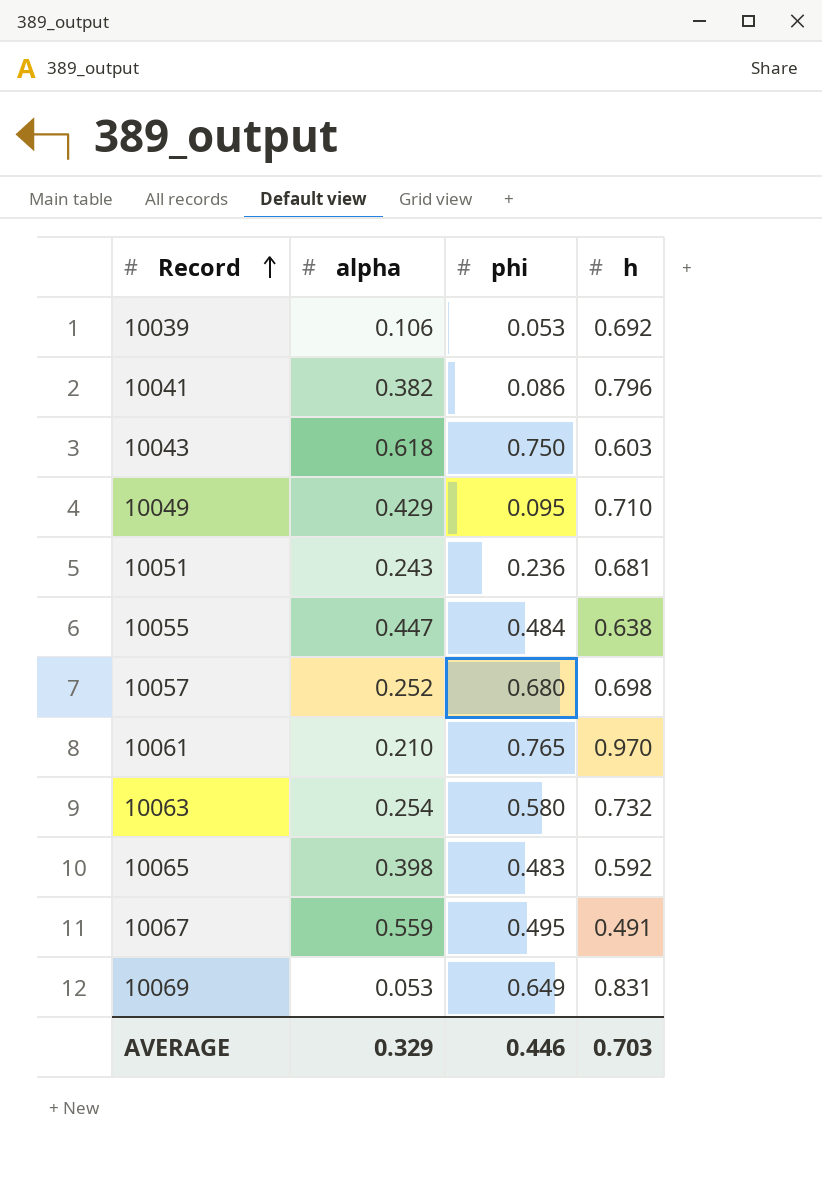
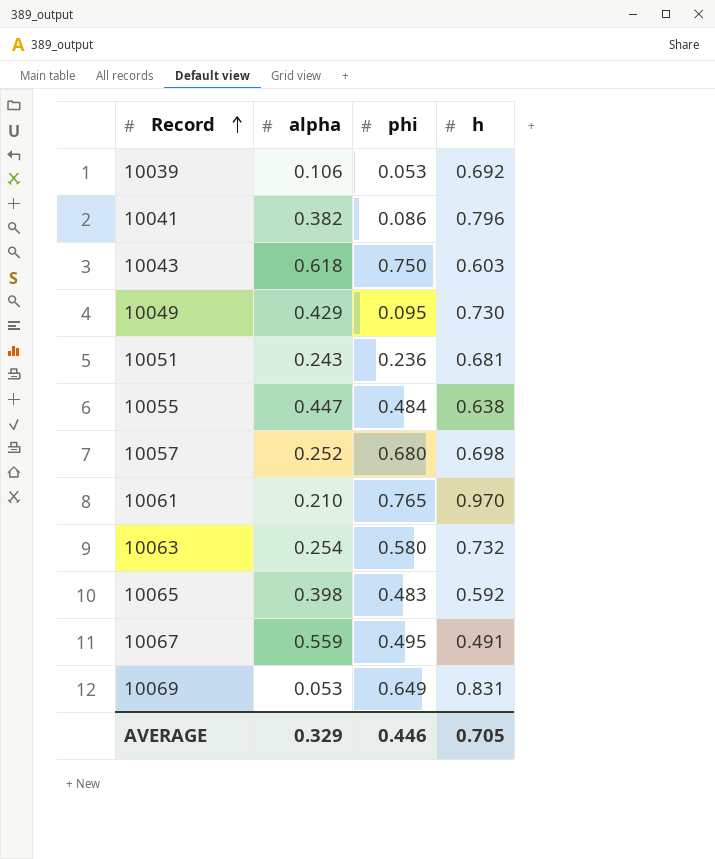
10049 | h: 0.710 -> 0.730
AVERAGE | h: 0.703 -> 0.705

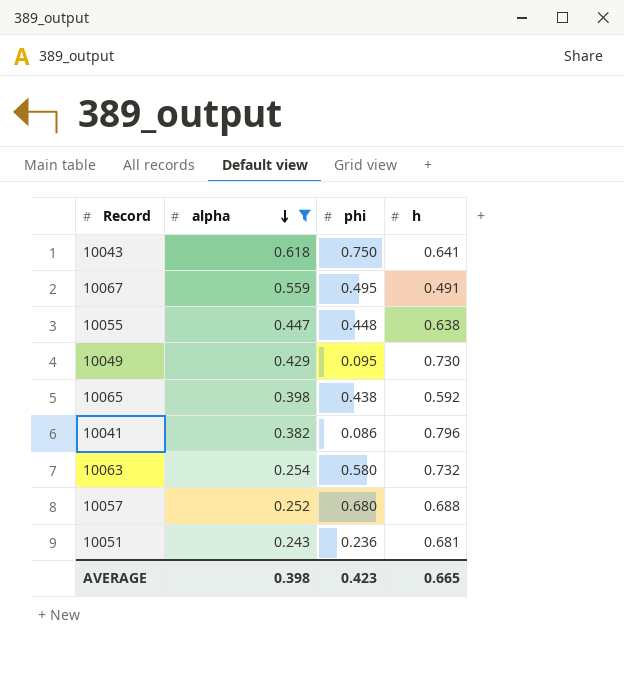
filter: none -> alpha >= 0.243
row order: Record ascending -> alpha descending
10043 | h: 0.603 -> 0.641
10055 | phi: 0.484 -> 0.448
10065 | phi: 0.483 -> 0.438
10057 | h: 0.698 -> 0.688
AVERAGE | alpha: 0.329 -> 0.398
AVERAGE | phi: 0.446 -> 0.423
AVERAGE | h: 0.705 -> 0.665

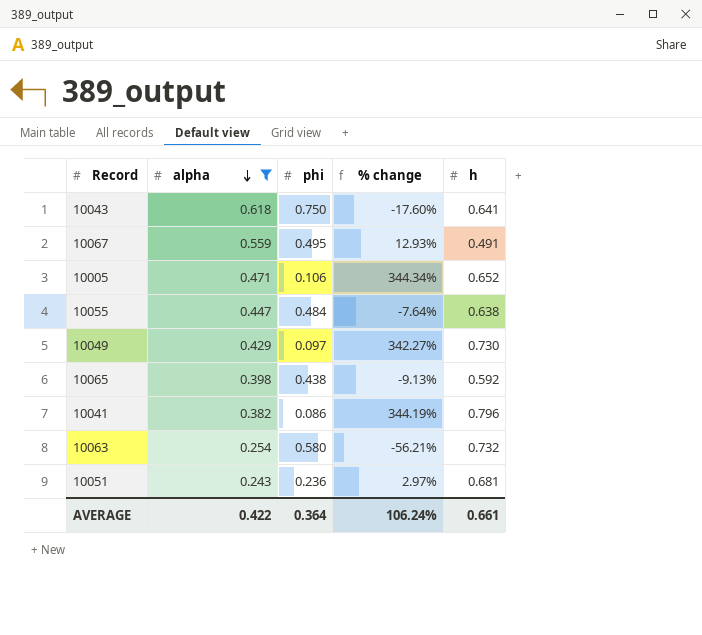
column % change | formula: none -> ([alpha] - [phi]) / [phi]
row 10057: 0.252 | 0.680 | 0.688 -> none
row 10005: none -> 0.471 | 0.106 | 344.34% | 0.652
10055 | phi: 0.448 -> 0.484
10049 | phi: 0.095 -> 0.097
AVERAGE | alpha: 0.398 -> 0.422
AVERAGE | phi: 0.423 -> 0.364
AVERAGE | h: 0.665 -> 0.661

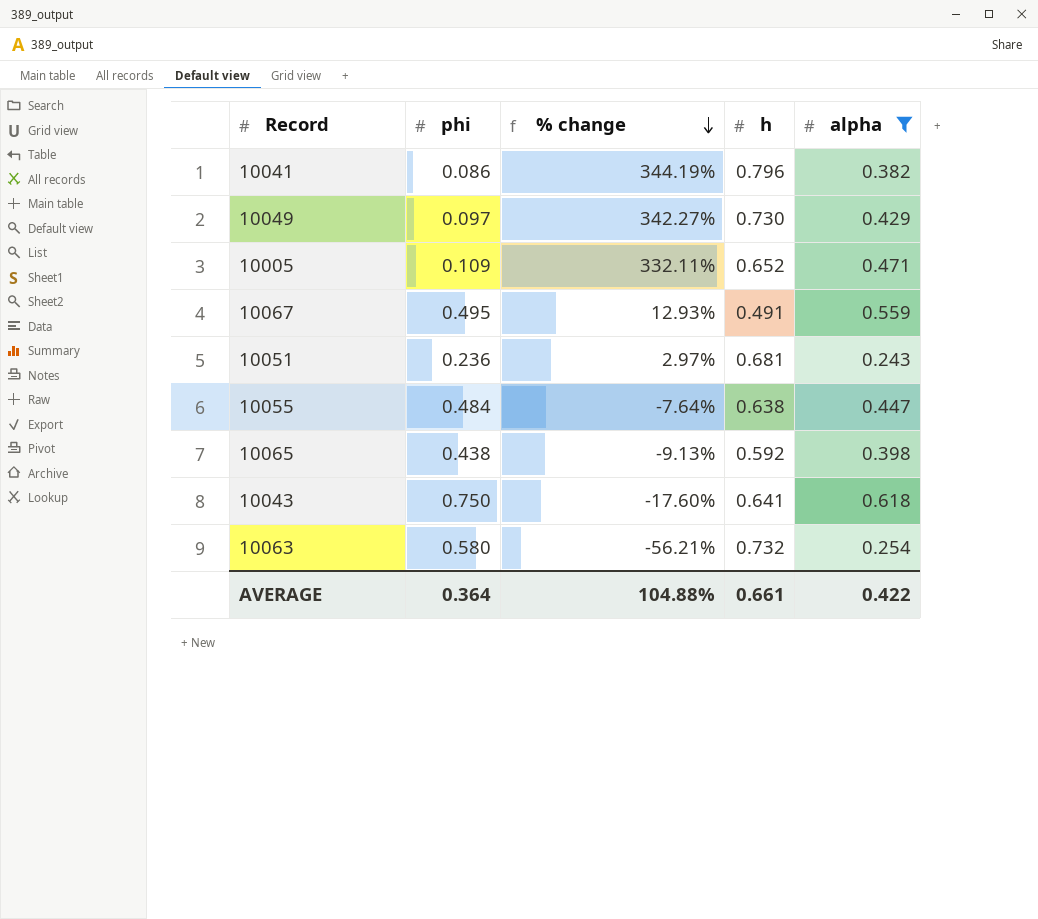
row order: alpha descending -> % change descending
column alpha | position: 2 -> 5
10005 | phi: 0.106 -> 0.109
10005 | % change: 344.34% -> 332.11%
AVERAGE | % change: 106.24% -> 104.88%

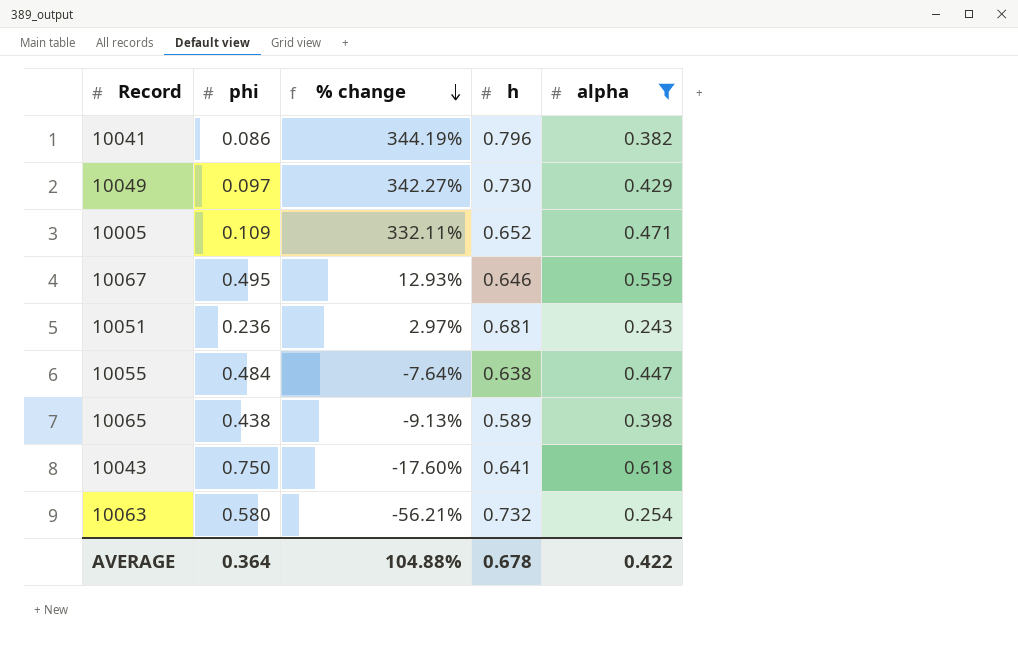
10067 | h: 0.491 -> 0.646
10065 | h: 0.592 -> 0.589
AVERAGE | h: 0.661 -> 0.678

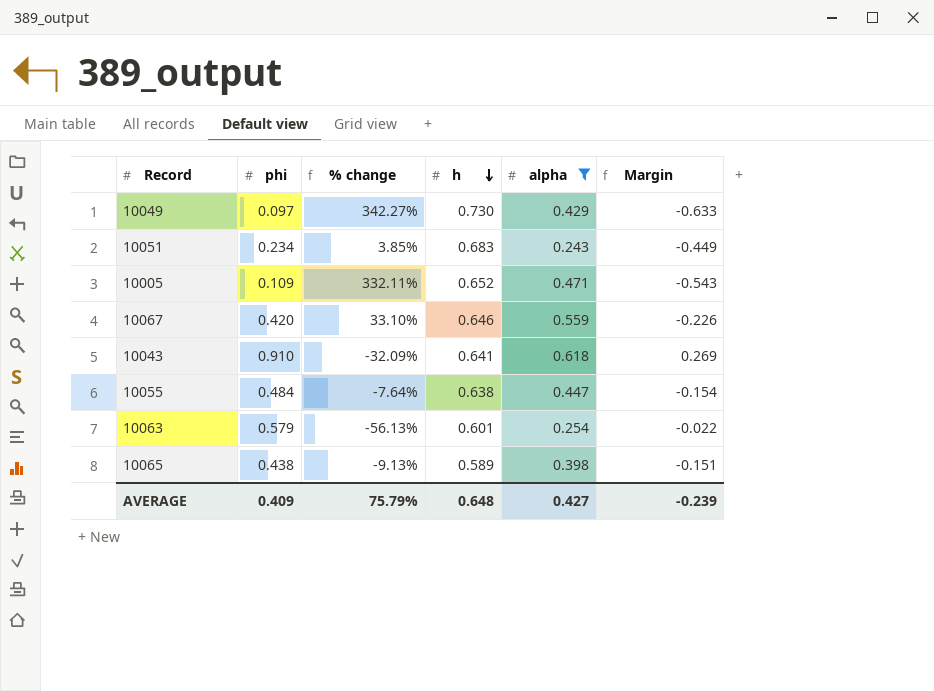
row order: % change descending -> h descending
column Margin | formula: none -> [phi] - [h]
row 10041: 0.086 | 344.19% | 0.796 | 0.382 -> none
10051 | phi: 0.236 -> 0.234
10051 | % change: 2.97% -> 3.85%
10051 | h: 0.681 -> 0.683
10067 | phi: 0.495 -> 0.420
10067 | % change: 12.93% -> 33.10%
10043 | phi: 0.750 -> 0.910
10043 | % change: -17.60% -> -32.09%
10063 | phi: 0.580 -> 0.579
10063 | % change: -56.21% -> -56.13%
10063 | h: 0.732 -> 0.601
AVERAGE | phi: 0.364 -> 0.409
AVERAGE | % change: 104.88% -> 75.79%
AVERAGE | h: 0.678 -> 0.648
AVERAGE | alpha: 0.422 -> 0.427

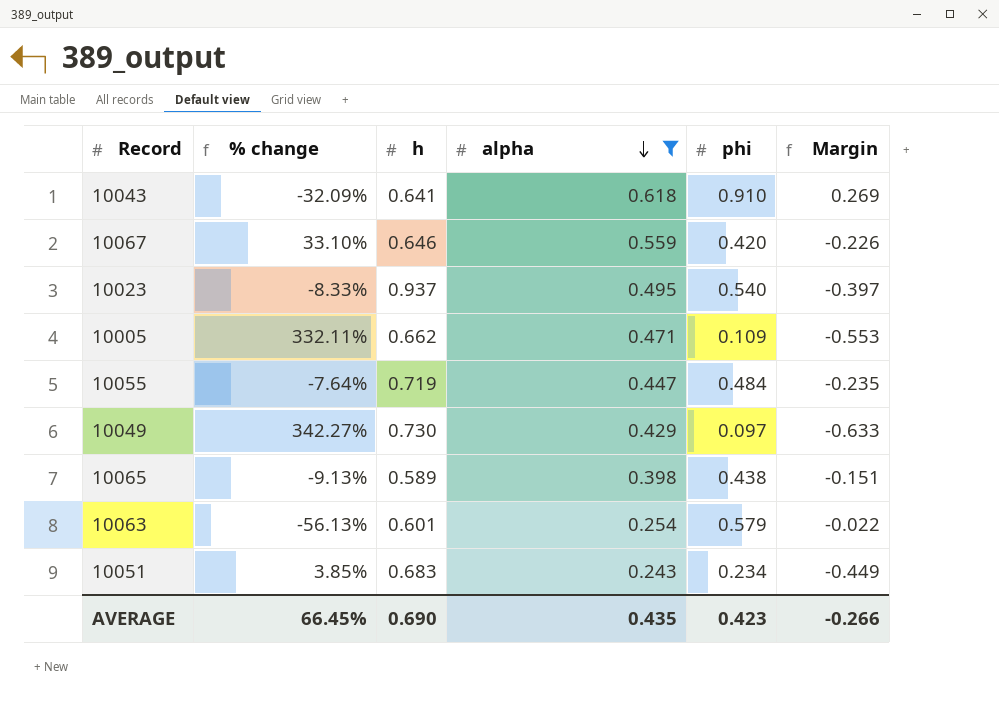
row order: h descending -> alpha descending
column phi | position: 2 -> 5
row 10023: none -> -8.33% | 0.937 | 0.495 | 0.540 | -0.397
10005 | h: 0.652 -> 0.662
10005 | Margin: -0.543 -> -0.553
10055 | h: 0.638 -> 0.719
10055 | Margin: -0.154 -> -0.235
AVERAGE | % change: 75.79% -> 66.45%
AVERAGE | h: 0.648 -> 0.690
AVERAGE | alpha: 0.427 -> 0.435
AVERAGE | phi: 0.409 -> 0.423
AVERAGE | Margin: -0.239 -> -0.266

